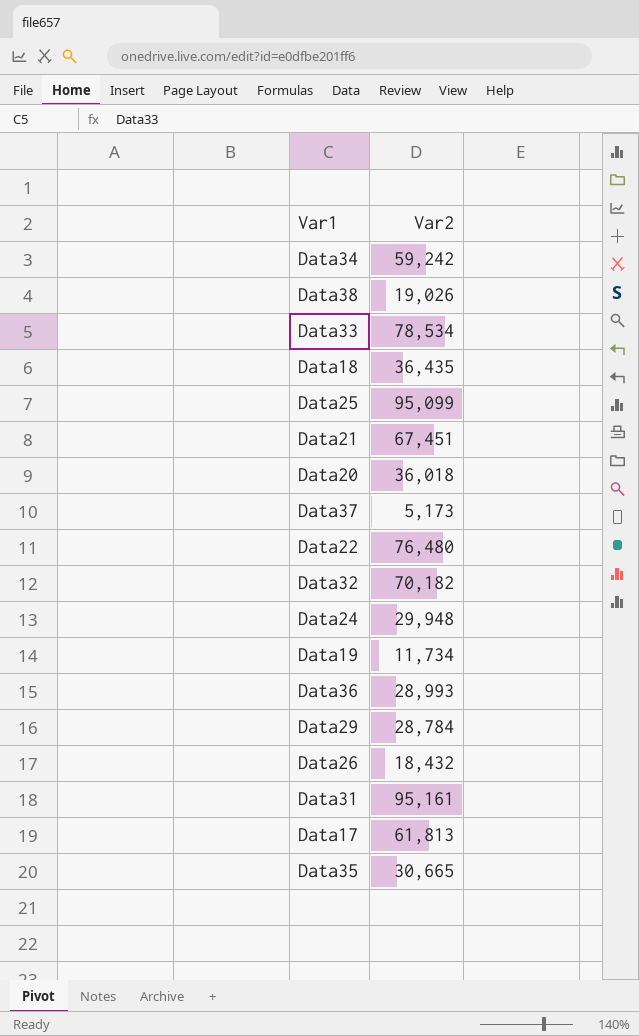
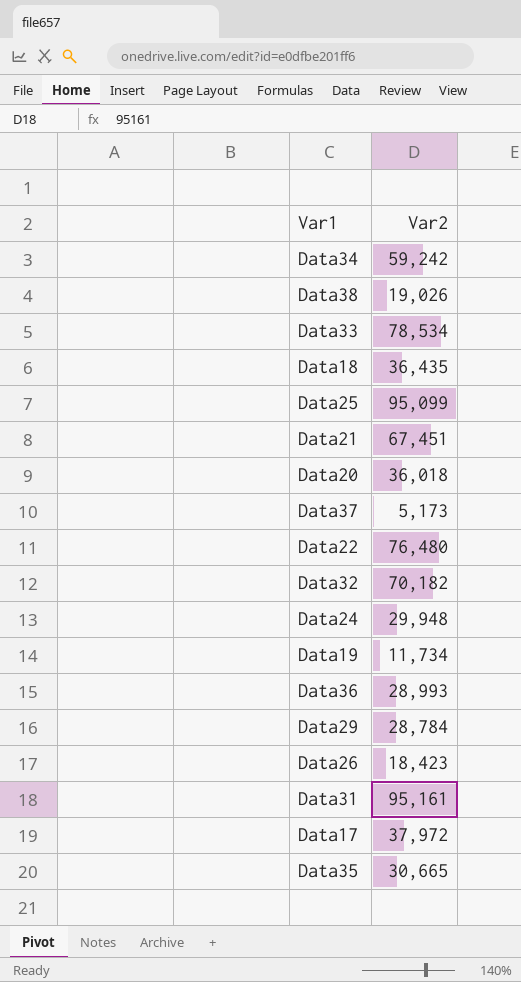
Data26 | Var2: 18,432 -> 18,423
Data17 | Var2: 61,813 -> 37,972

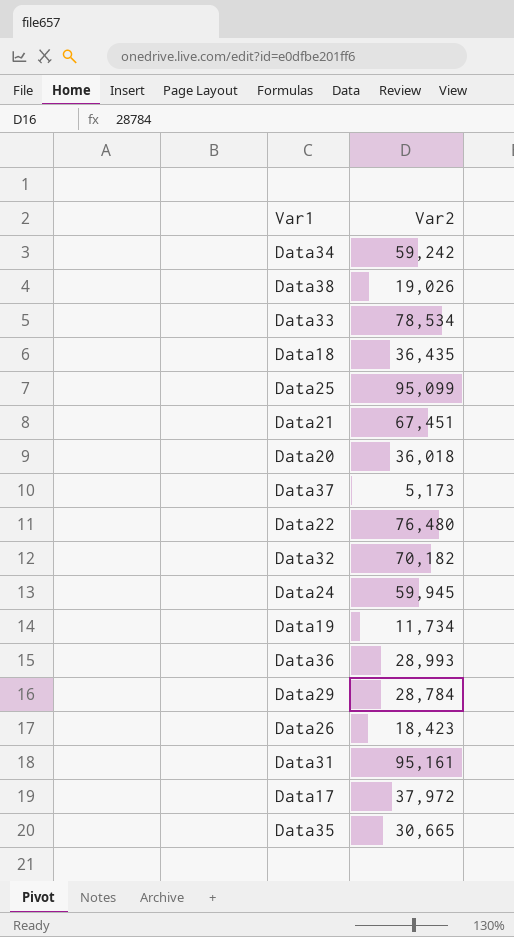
Data24 | Var2: 29,948 -> 59,945

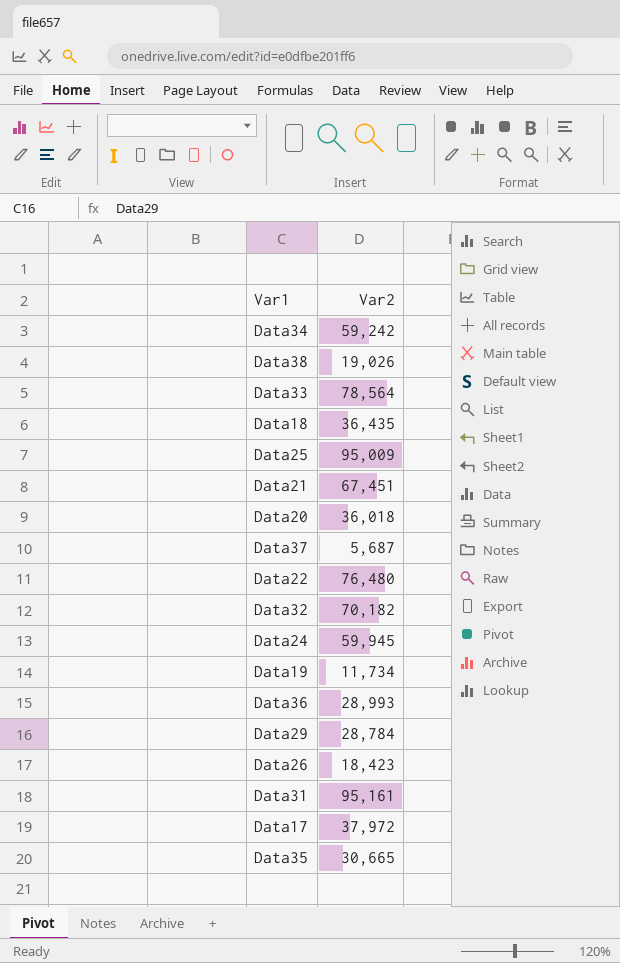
Data33 | Var2: 78,534 -> 78,564
Data25 | Var2: 95,099 -> 95,009
Data37 | Var2: 5,173 -> 5,687

